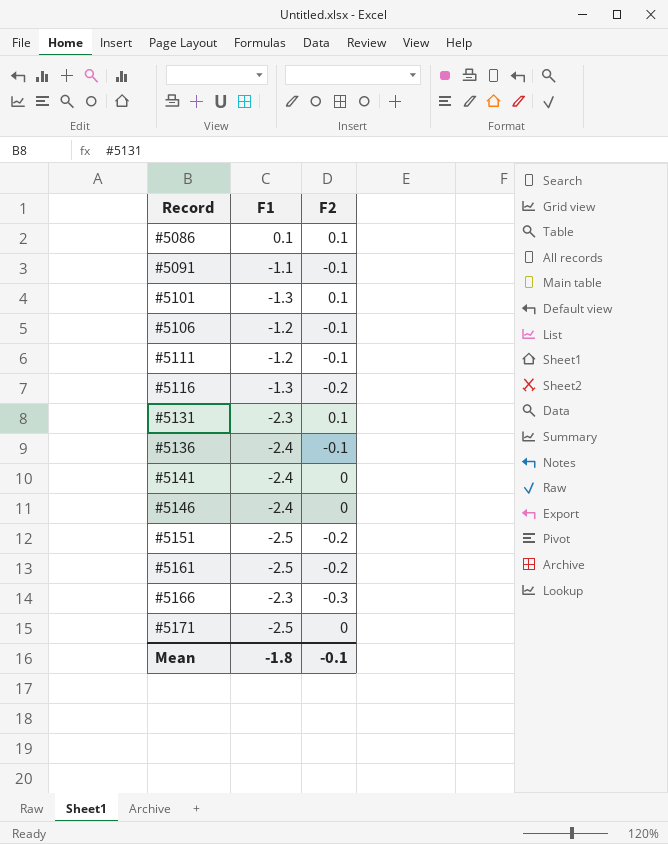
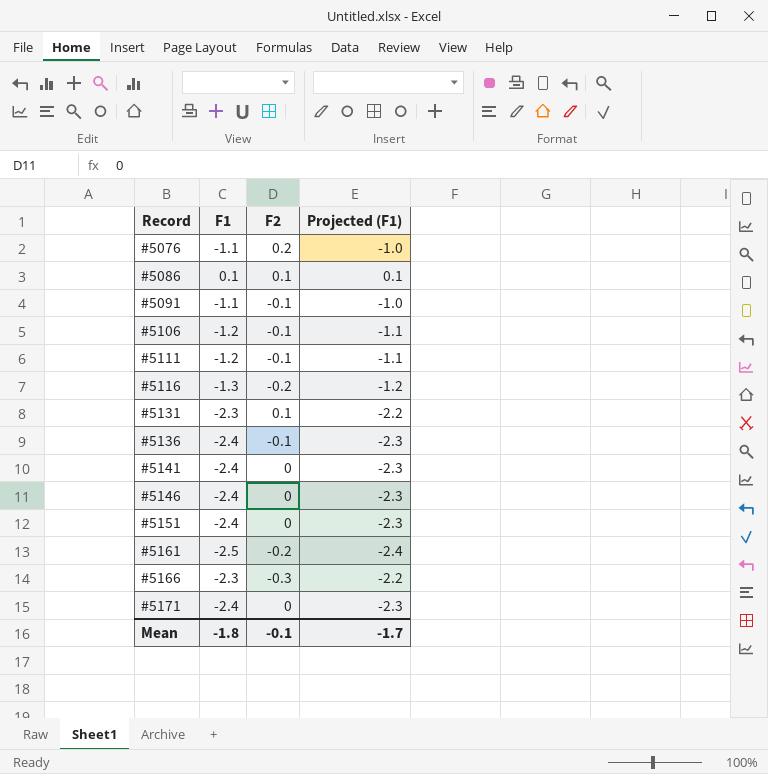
column Projected (F1) | formula: none -> [F1] * 0.95
row #5101: -1.3 | 0.1 -> none
row #5076: none -> -1.1 | 0.2 | -1.0
#5151 | F1: -2.5 -> -2.4
#5151 | F2: -0.2 -> 0
#5171 | F1: -2.5 -> -2.4

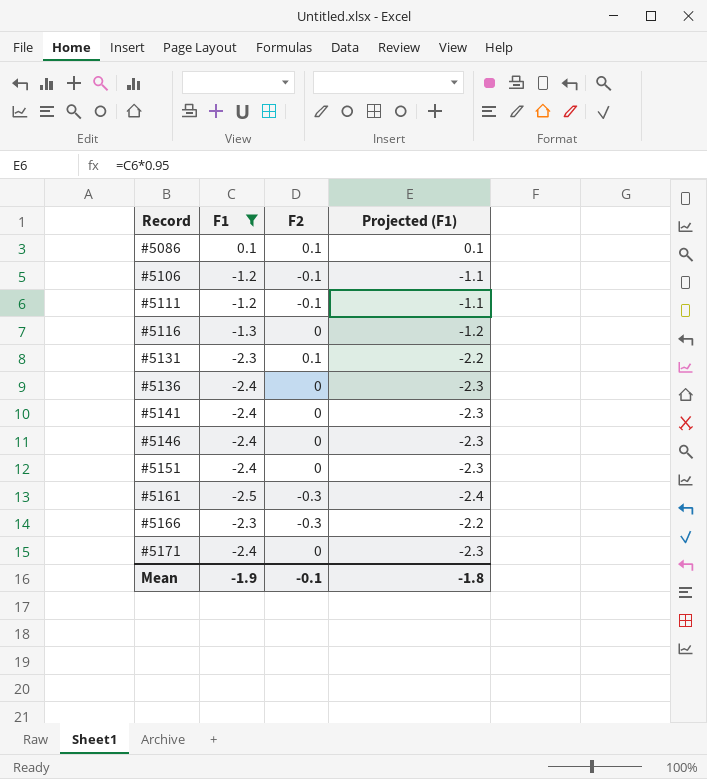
filter: none -> F1 != -1.1
#5116 | F2: -0.2 -> 0
#5136 | F2: -0.1 -> 0
#5161 | F2: -0.2 -> -0.3
Mean | F1: -1.8 -> -1.9
Mean | Projected (F1): -1.7 -> -1.8

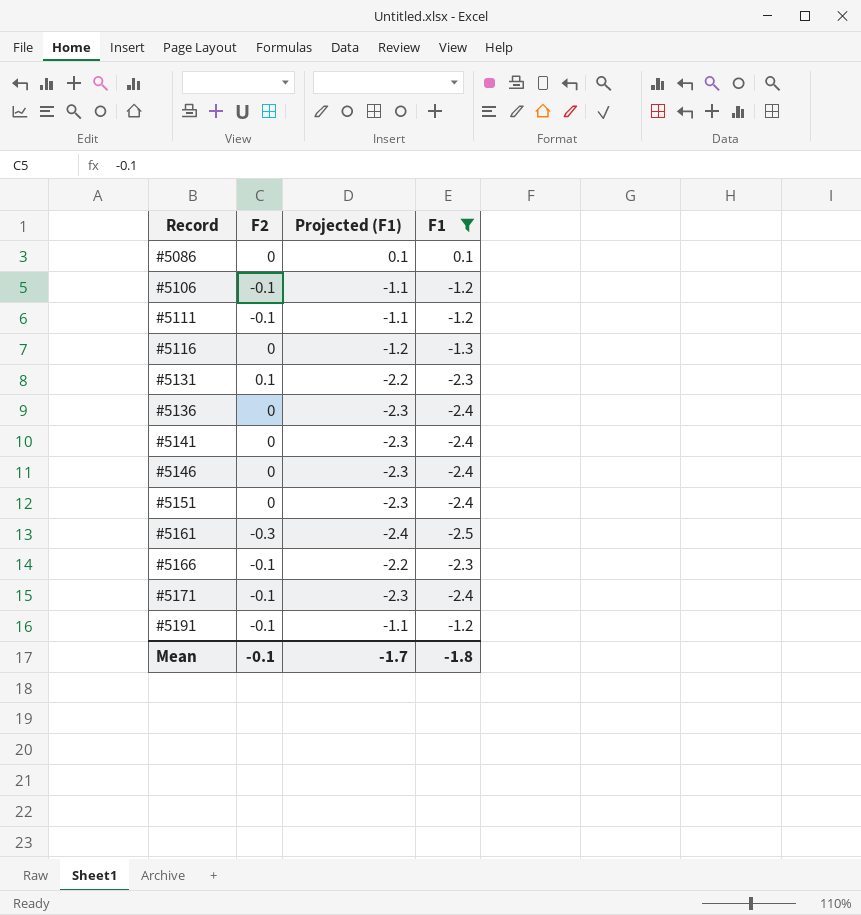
column F1 | position: 2 -> 4
#5086 | F2: 0.1 -> 0
#5166 | F2: -0.3 -> -0.1
#5171 | F2: 0 -> -0.1
row #5191: none -> -0.1 | -1.1 | -1.2
Mean | Projected (F1): -1.8 -> -1.7
Mean | F1: -1.9 -> -1.8

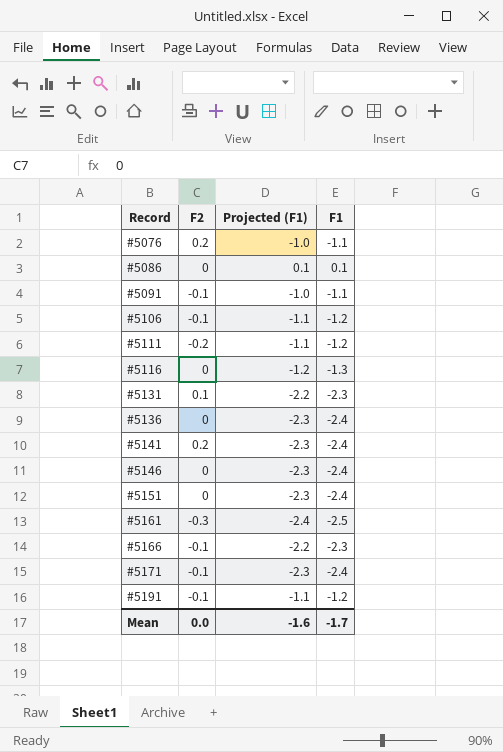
filter: F1 != -1.1 -> none
#5111 | F2: -0.1 -> -0.2
#5141 | F2: 0 -> 0.2
Mean | F2: -0.1 -> 0.0
Mean | Projected (F1): -1.7 -> -1.6
Mean | F1: -1.8 -> -1.7

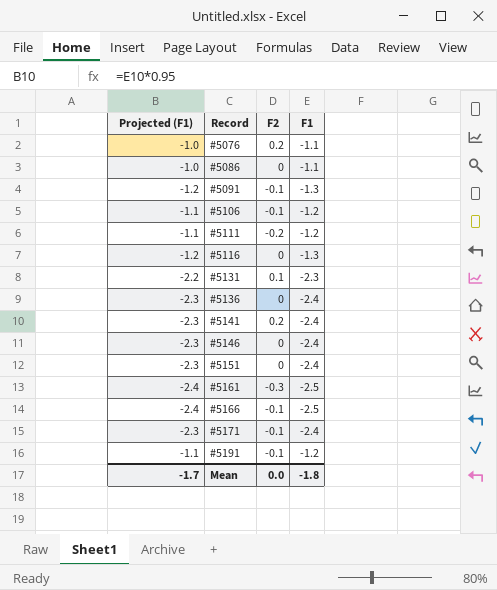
column Projected (F1) | position: 3 -> 1
#5086 | Projected (F1): 0.1 -> -1.0
#5086 | F1: 0.1 -> -1.1
#5091 | Projected (F1): -1.0 -> -1.2
#5091 | F1: -1.1 -> -1.3
#5166 | Projected (F1): -2.2 -> -2.4
#5166 | F1: -2.3 -> -2.5
Mean | Projected (F1): -1.6 -> -1.7
Mean | F1: -1.7 -> -1.8

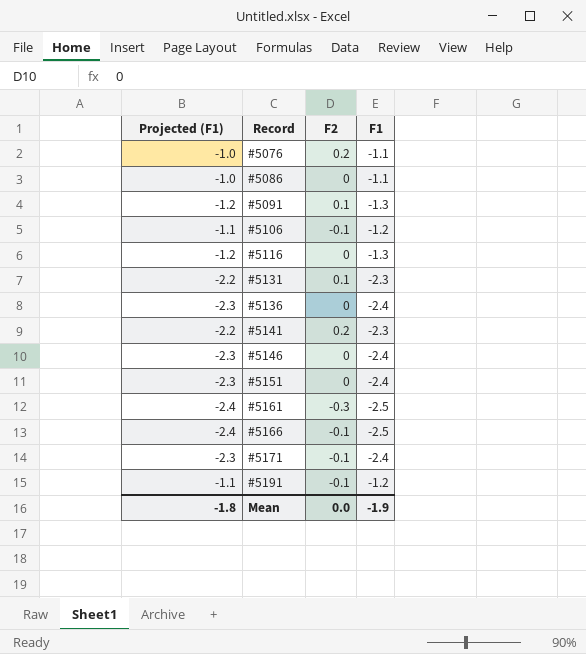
row #5111: -1.1 | -0.2 | -1.2 -> none
#5091 | F2: -0.1 -> 0.1
#5141 | Projected (F1): -2.3 -> -2.2
#5141 | F1: -2.4 -> -2.3
Mean | Projected (F1): -1.7 -> -1.8
Mean | F1: -1.8 -> -1.9

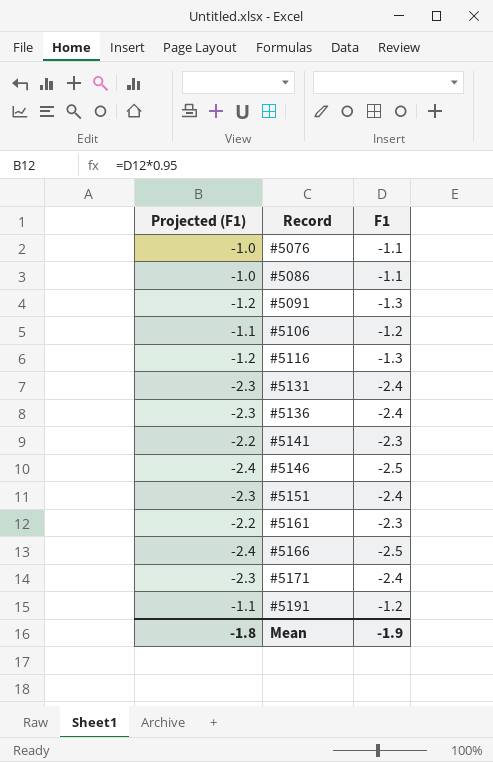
column F2 | position: 3 -> none
#5131 | Projected (F1): -2.2 -> -2.3
#5131 | F1: -2.3 -> -2.4
#5146 | Projected (F1): -2.3 -> -2.4
#5146 | F1: -2.4 -> -2.5
#5161 | Projected (F1): -2.4 -> -2.2
#5161 | F1: -2.5 -> -2.3

